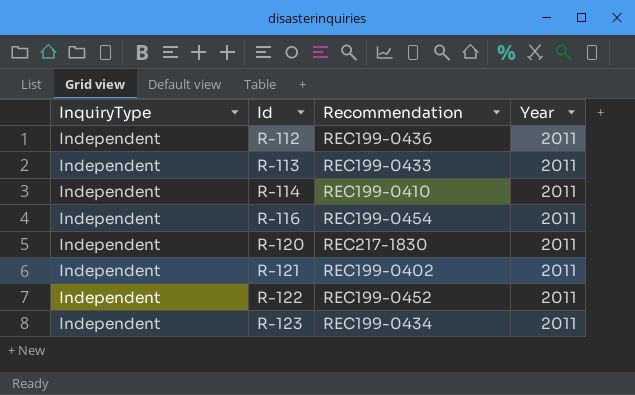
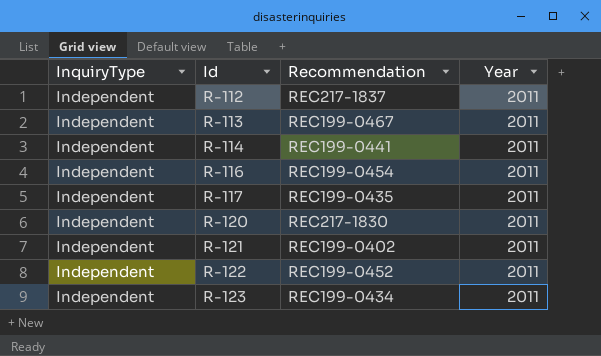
R-112 | Recommendation: REC199-0436 -> REC217-1837
R-113 | Recommendation: REC199-0433 -> REC199-0467
R-114 | Recommendation: REC199-0410 -> REC199-0441
row R-117: none -> Independent | REC199-0435 | 2011

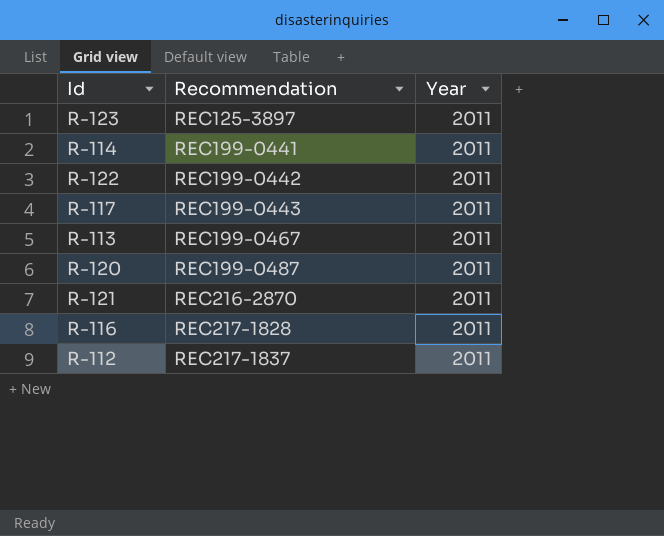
row order: Id ascending -> Recommendation ascending
column InquiryType | position: 1 -> none
R-123 | Recommendation: REC199-0434 -> REC125-3897
R-122 | Recommendation: REC199-0452 -> REC199-0442
R-117 | Recommendation: REC199-0435 -> REC199-0443
R-120 | Recommendation: REC217-1830 -> REC199-0487
R-121 | Recommendation: REC199-0402 -> REC216-2870
R-116 | Recommendation: REC199-0454 -> REC217-1828

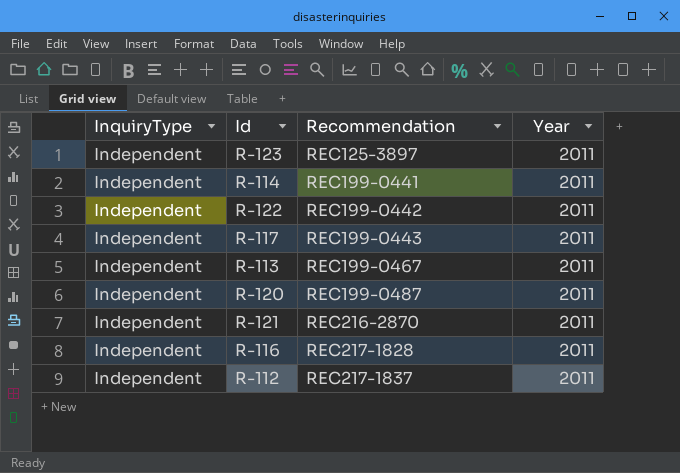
column InquiryType | position: none -> 1

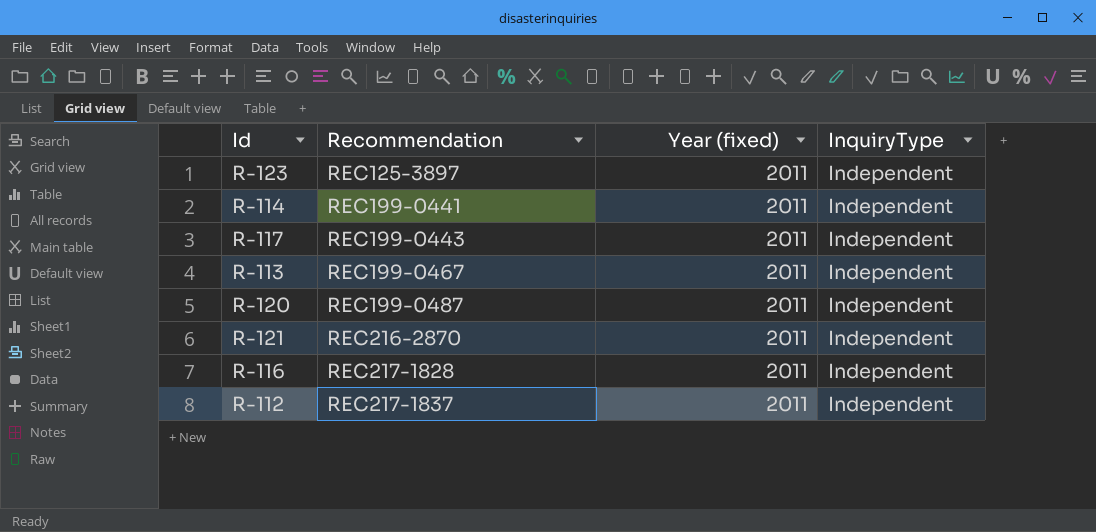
column name: Year -> Year (fixed)
column InquiryType | position: 1 -> 4
row R-122: Independent | REC199-0442 | 2011 -> none

